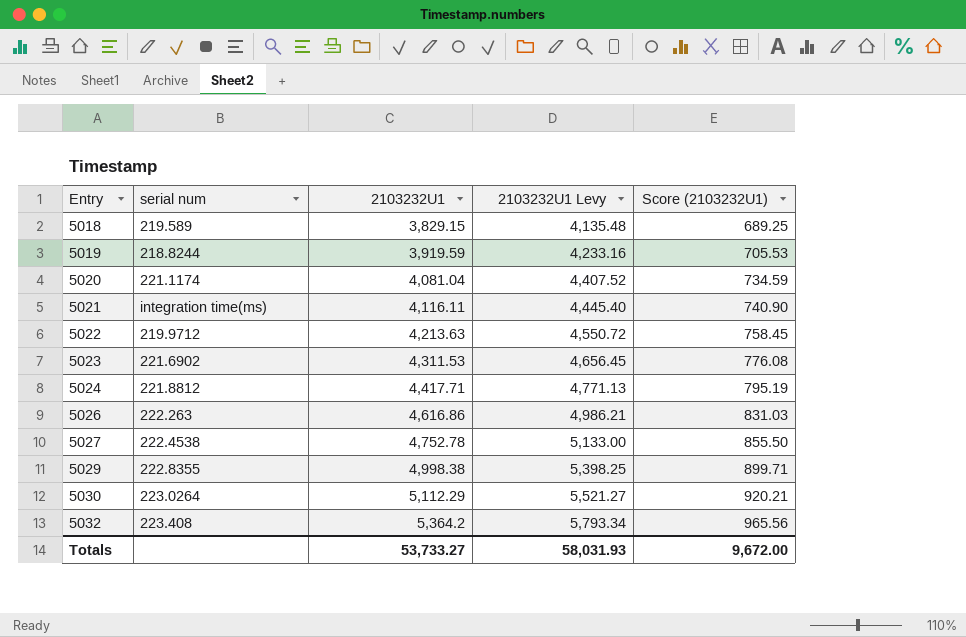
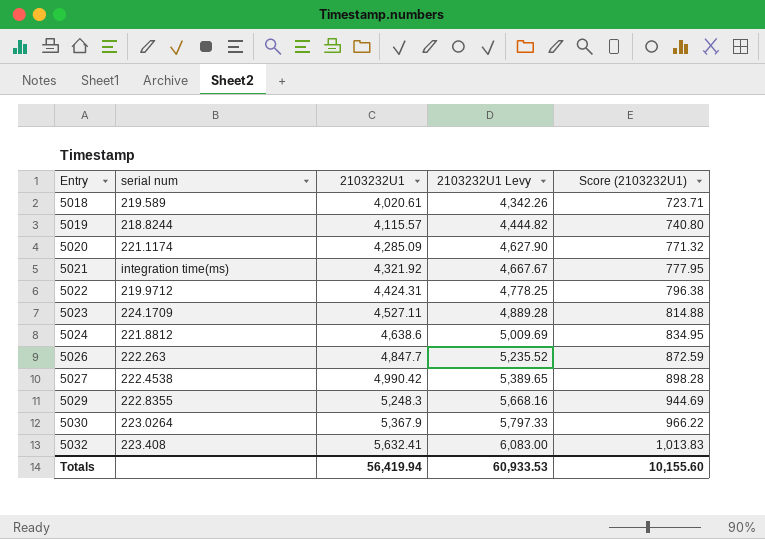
5018 | 2103232U1: 3,829.15 -> 4,020.61
5018 | 2103232U1 Levy: 4,135.48 -> 4,342.26
5018 | Score (2103232U1): 689.25 -> 723.71
5019 | 2103232U1: 3,919.59 -> 4,115.57
5019 | 2103232U1 Levy: 4,233.16 -> 4,444.82
5019 | Score (2103232U1): 705.53 -> 740.80
5020 | 2103232U1: 4,081.04 -> 4,285.09
5020 | 2103232U1 Levy: 4,407.52 -> 4,627.90
5020 | Score (2103232U1): 734.59 -> 771.32
5021 | 2103232U1: 4,116.11 -> 4,321.92
5021 | 2103232U1 Levy: 4,445.40 -> 4,667.67
5021 | Score (2103232U1): 740.90 -> 777.95
5022 | 2103232U1: 4,213.63 -> 4,424.31
5022 | 2103232U1 Levy: 4,550.72 -> 4,778.25
5022 | Score (2103232U1): 758.45 -> 796.38
5023 | serial num: 221.6902 -> 224.1709
5023 | 2103232U1: 4,311.53 -> 4,527.11
5023 | 2103232U1 Levy: 4,656.45 -> 4,889.28
5023 | Score (2103232U1): 776.08 -> 814.88
5024 | 2103232U1: 4,417.71 -> 4,638.6
5024 | 2103232U1 Levy: 4,771.13 -> 5,009.69
5024 | Score (2103232U1): 795.19 -> 834.95
5026 | 2103232U1: 4,616.86 -> 4,847.7
5026 | 2103232U1 Levy: 4,986.21 -> 5,235.52
5026 | Score (2103232U1): 831.03 -> 872.59
5027 | 2103232U1: 4,752.78 -> 4,990.42
5027 | 2103232U1 Levy: 5,133.00 -> 5,389.65
5027 | Score (2103232U1): 855.50 -> 898.28
5029 | 2103232U1: 4,998.38 -> 5,248.3
5029 | 2103232U1 Levy: 5,398.25 -> 5,668.16
5029 | Score (2103232U1): 899.71 -> 944.69
5030 | 2103232U1: 5,112.29 -> 5,367.9
5030 | 2103232U1 Levy: 5,521.27 -> 5,797.33
5030 | Score (2103232U1): 920.21 -> 966.22
5032 | 2103232U1: 5,364.2 -> 5,632.41
5032 | 2103232U1 Levy: 5,793.34 -> 6,083.00
5032 | Score (2103232U1): 965.56 -> 1,013.83
Totals | 2103232U1: 53,733.27 -> 56,419.94
Totals | 2103232U1 Levy: 58,031.93 -> 60,933.53
Totals | Score (2103232U1): 9,672.00 -> 10,155.60

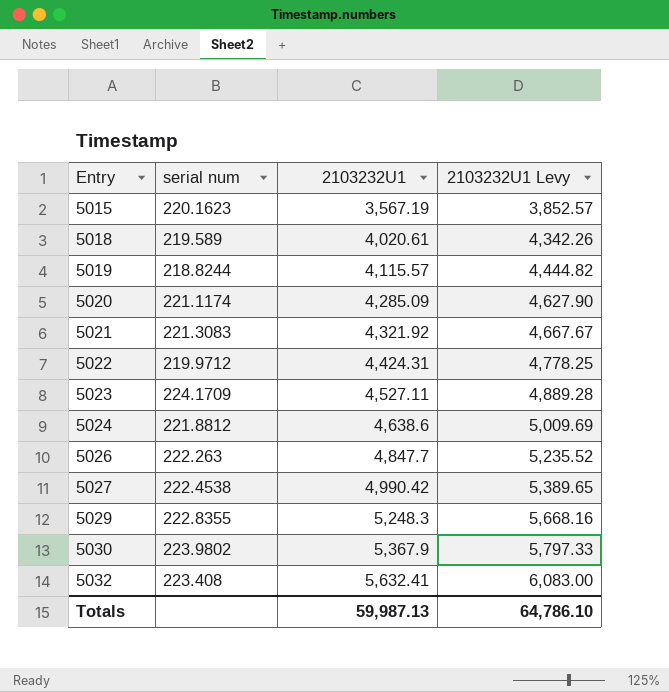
column Score (2103232U1) | formula: [2103232U1] * 0.18 -> none
row 5015: none -> 220.1623 | 3,567.19 | 3,852.57
5021 | serial num: integration time(ms) -> 221.3083
5030 | serial num: 223.0264 -> 223.9802
Totals | 2103232U1: 56,419.94 -> 59,987.13
Totals | 2103232U1 Levy: 60,933.53 -> 64,786.10

